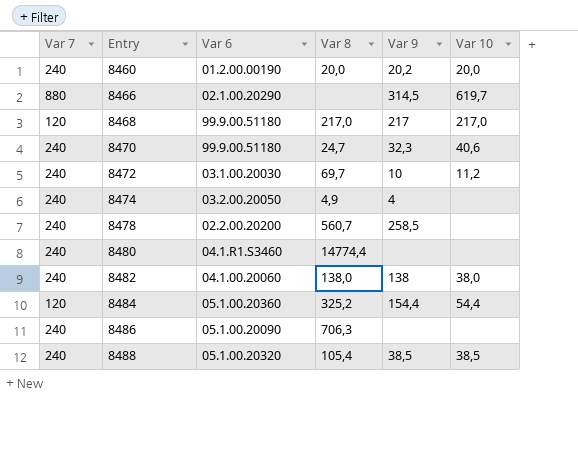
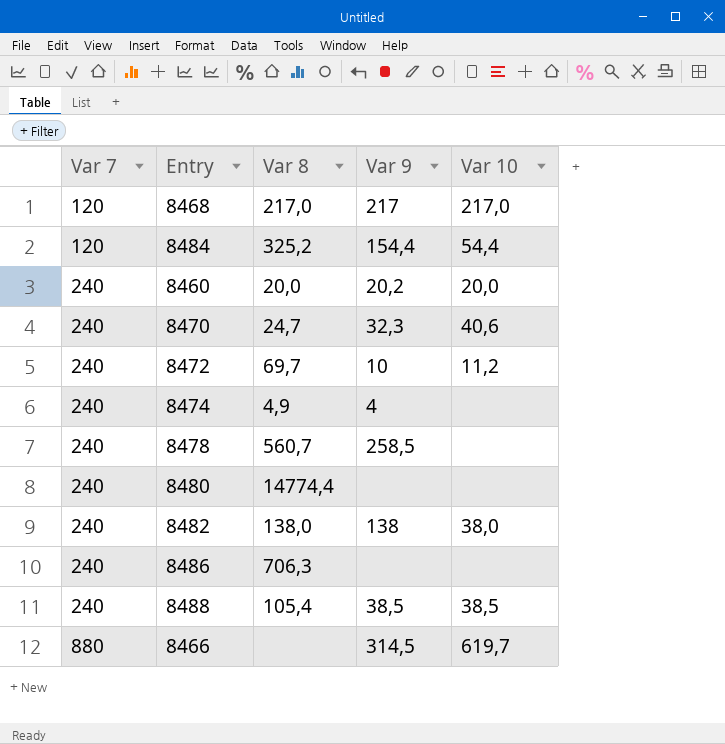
row order: Entry ascending -> Var 7 ascending
column Var 6 | position: 3 -> none

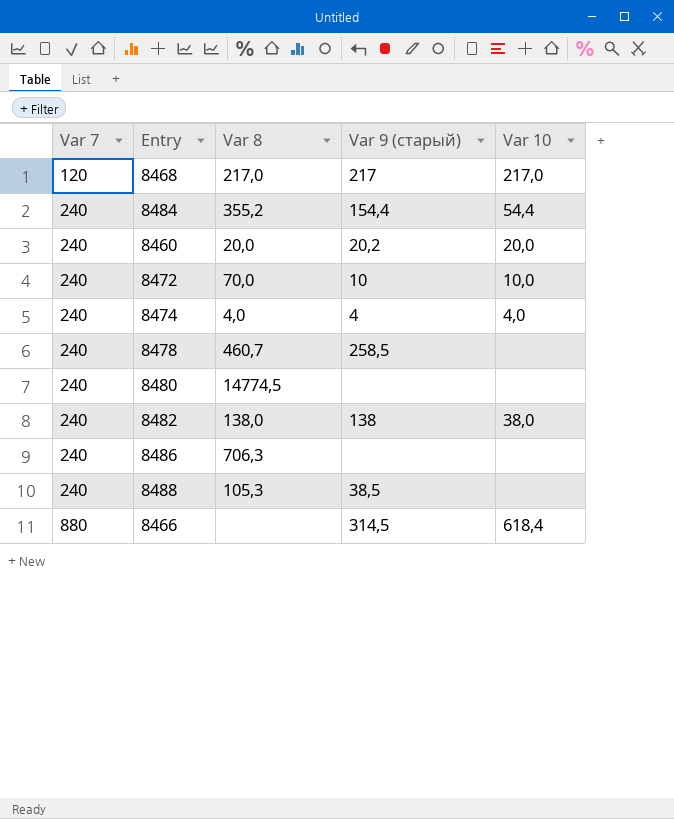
column name: Var 9 -> Var 9 (старый)
row 8470: 240 | 24,7 | 32,3 | 40,6 -> none
8484 | Var 7: 120 -> 240
8484 | Var 8: 325,2 -> 355,2
8472 | Var 8: 69,7 -> 70,0
8472 | Var 10: 11,2 -> 10,0
8474 | Var 8: 4,9 -> 4,0
8474 | Var 10: none -> 4,0
8478 | Var 8: 560,7 -> 460,7
8480 | Var 8: 14774,4 -> 14774,5
8488 | Var 8: 105,4 -> 105,3
8488 | Var 10: 38,5 -> none
8466 | Var 10: 619,7 -> 618,4

